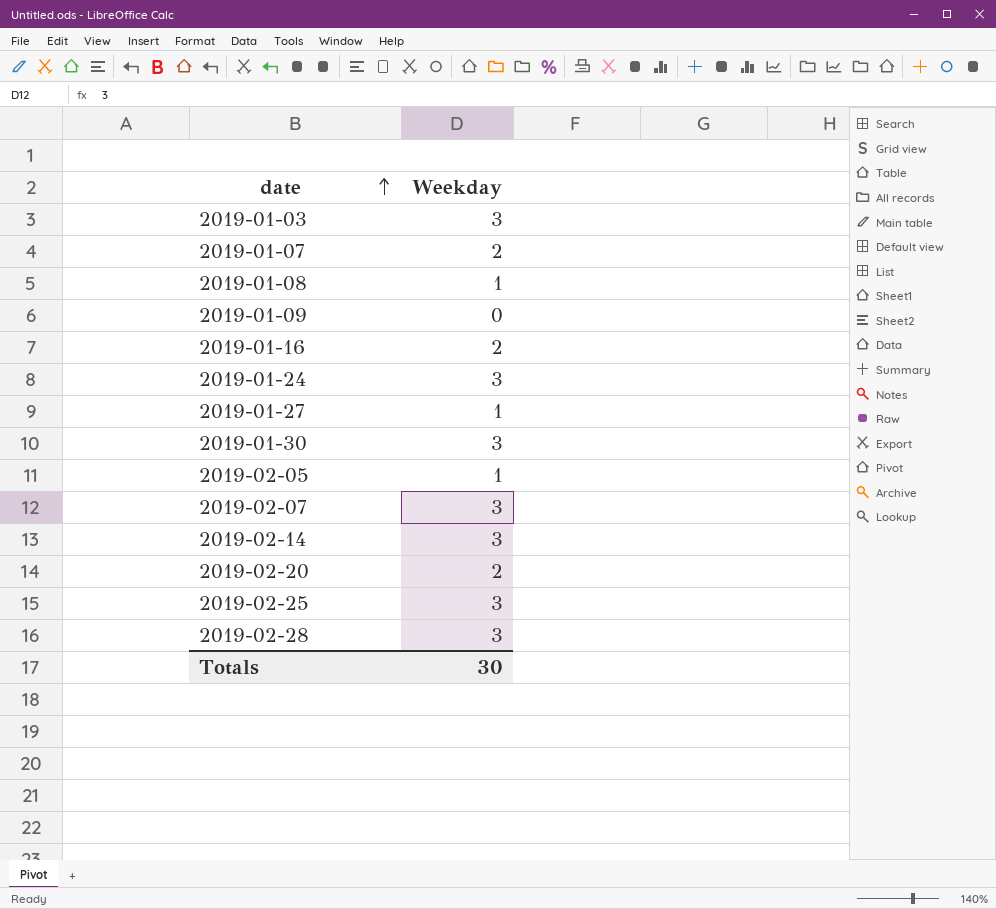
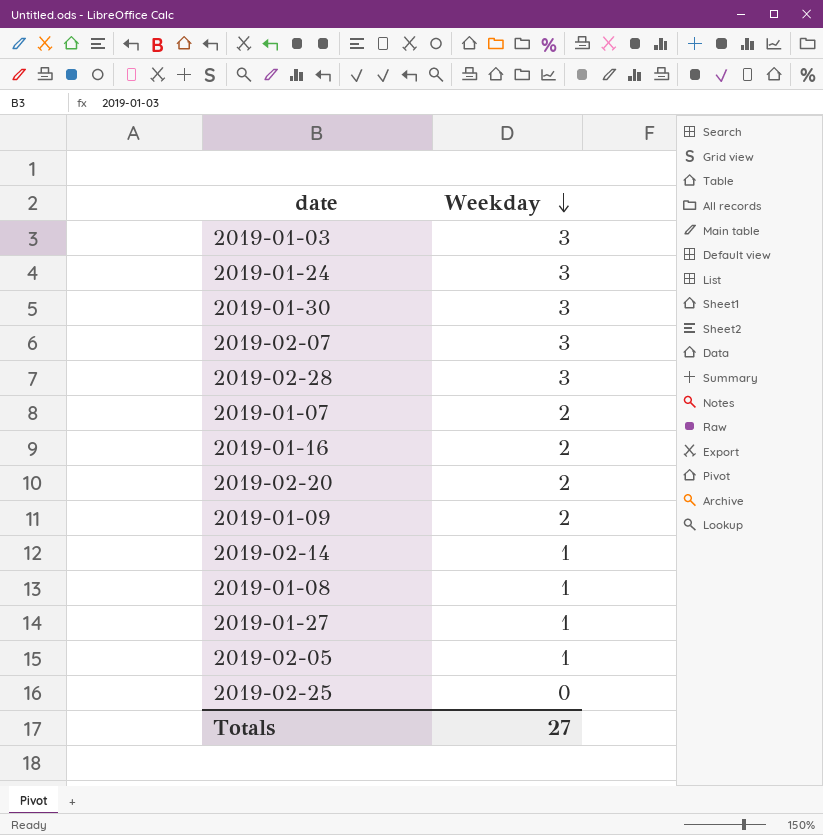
row order: date ascending -> Weekday descending
2019-01-09 | Weekday: 0 -> 2
2019-02-14 | Weekday: 3 -> 1
2019-02-25 | Weekday: 3 -> 0
Totals | Weekday: 30 -> 27

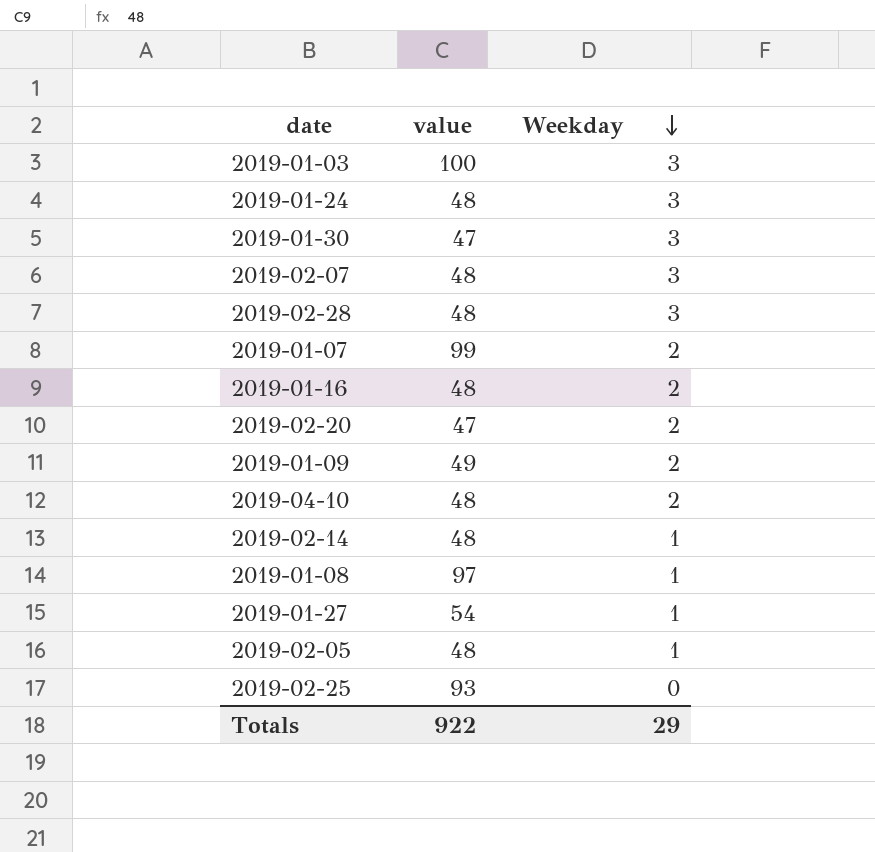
column value | position: none -> 2
row 2019-04-10: none -> 48 | 2
Totals | Weekday: 27 -> 29

